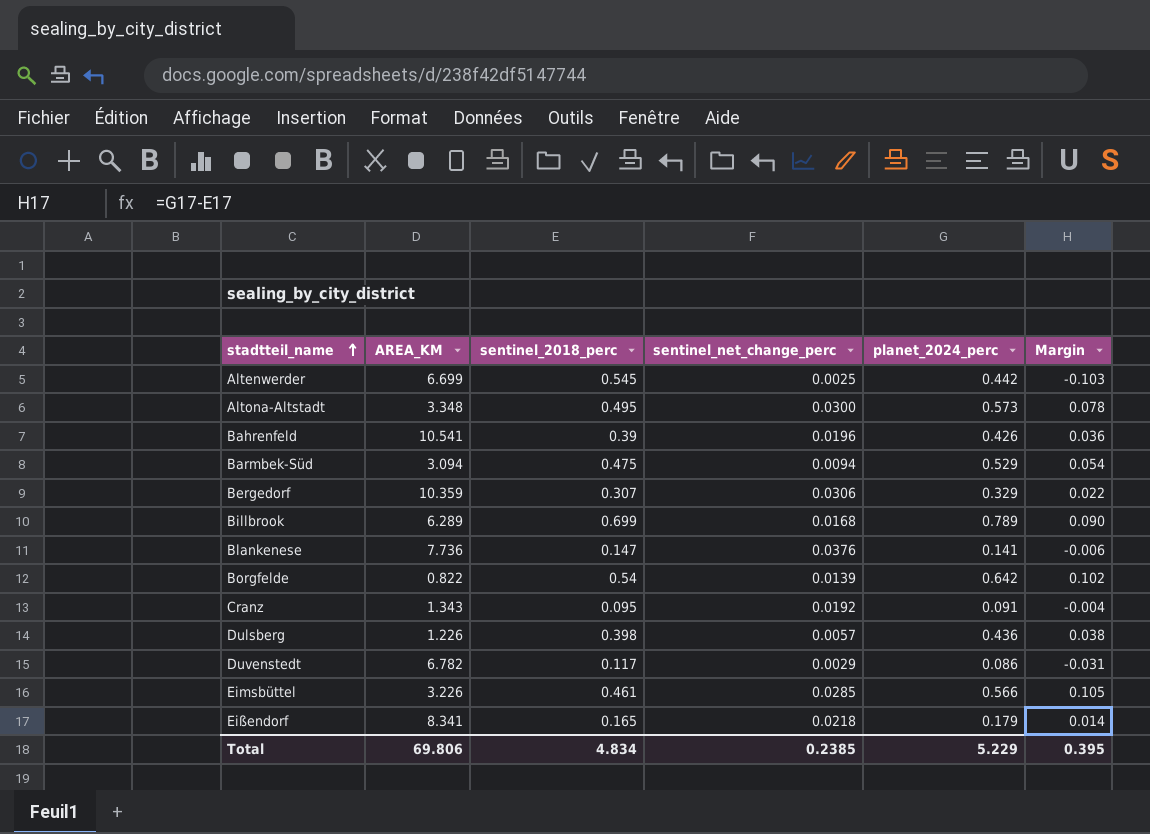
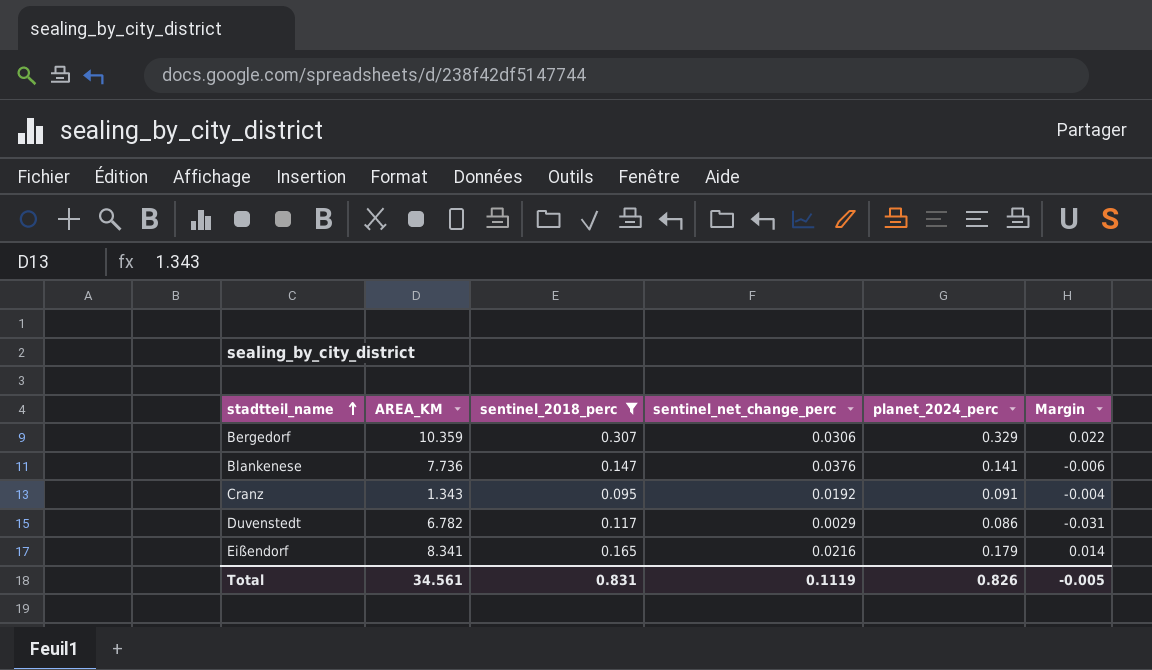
filter: none -> sentinel_2018_perc <= 0.307
Eißendorf | sentinel_net_change_perc: 0.0218 -> 0.0216
Total | AREA_KM: 69.806 -> 34.561
Total | sentinel_2018_perc: 4.834 -> 0.831
Total | sentinel_net_change_perc: 0.2385 -> 0.1119
Total | planet_2024_perc: 5.229 -> 0.826
Total | Margin: 0.395 -> -0.005

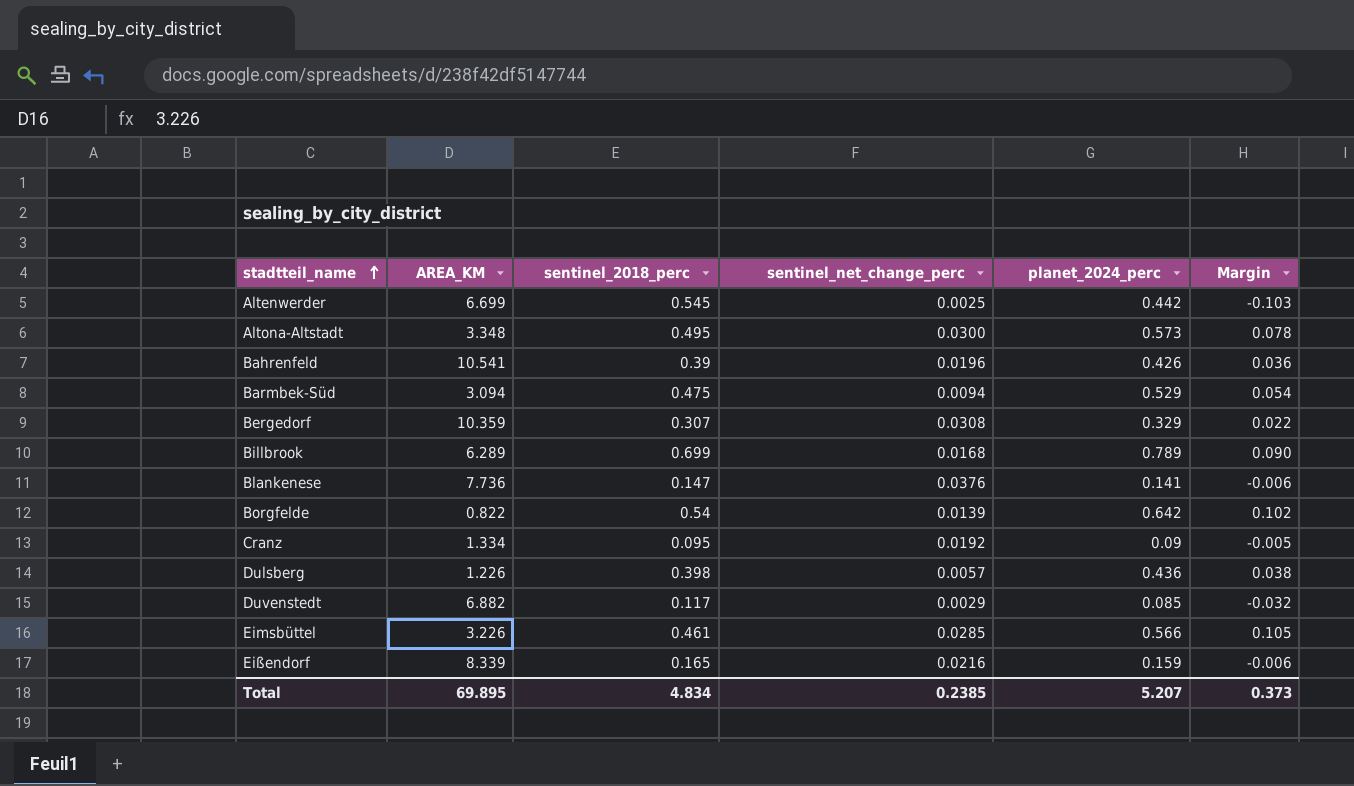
filter: sentinel_2018_perc <= 0.307 -> none
Bergedorf | sentinel_net_change_perc: 0.0306 -> 0.0308
Cranz | AREA_KM: 1.343 -> 1.334
Cranz | planet_2024_perc: 0.091 -> 0.09
Cranz | Margin: -0.004 -> -0.005
Duvenstedt | AREA_KM: 6.782 -> 6.882
Duvenstedt | planet_2024_perc: 0.086 -> 0.085
Duvenstedt | Margin: -0.031 -> -0.032
Eißendorf | AREA_KM: 8.341 -> 8.339
Eißendorf | planet_2024_perc: 0.179 -> 0.159
Eißendorf | Margin: 0.014 -> -0.006
Total | AREA_KM: 34.561 -> 69.895
Total | sentinel_2018_perc: 0.831 -> 4.834
Total | sentinel_net_change_perc: 0.1119 -> 0.2385
Total | planet_2024_perc: 0.826 -> 5.207
Total | Margin: -0.005 -> 0.373

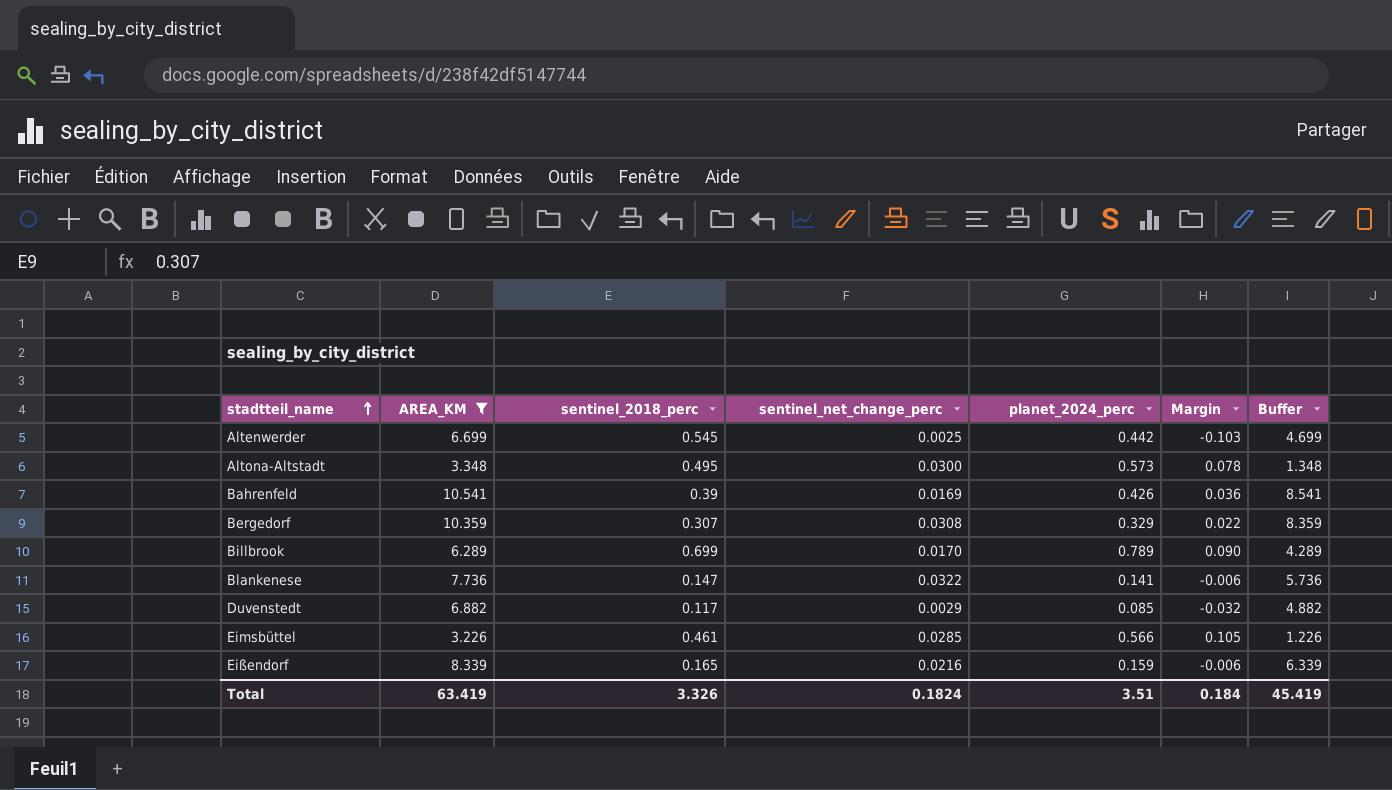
filter: none -> AREA_KM >= 3.226
column Buffer | formula: none -> [AREA_KM] - 2
Bahrenfeld | sentinel_net_change_perc: 0.0196 -> 0.0169
Billbrook | sentinel_net_change_perc: 0.0168 -> 0.0170
Blankenese | sentinel_net_change_perc: 0.0376 -> 0.0322
Total | AREA_KM: 69.895 -> 63.419
Total | sentinel_2018_perc: 4.834 -> 3.326
Total | sentinel_net_change_perc: 0.2385 -> 0.1824
Total | planet_2024_perc: 5.207 -> 3.51
Total | Margin: 0.373 -> 0.184

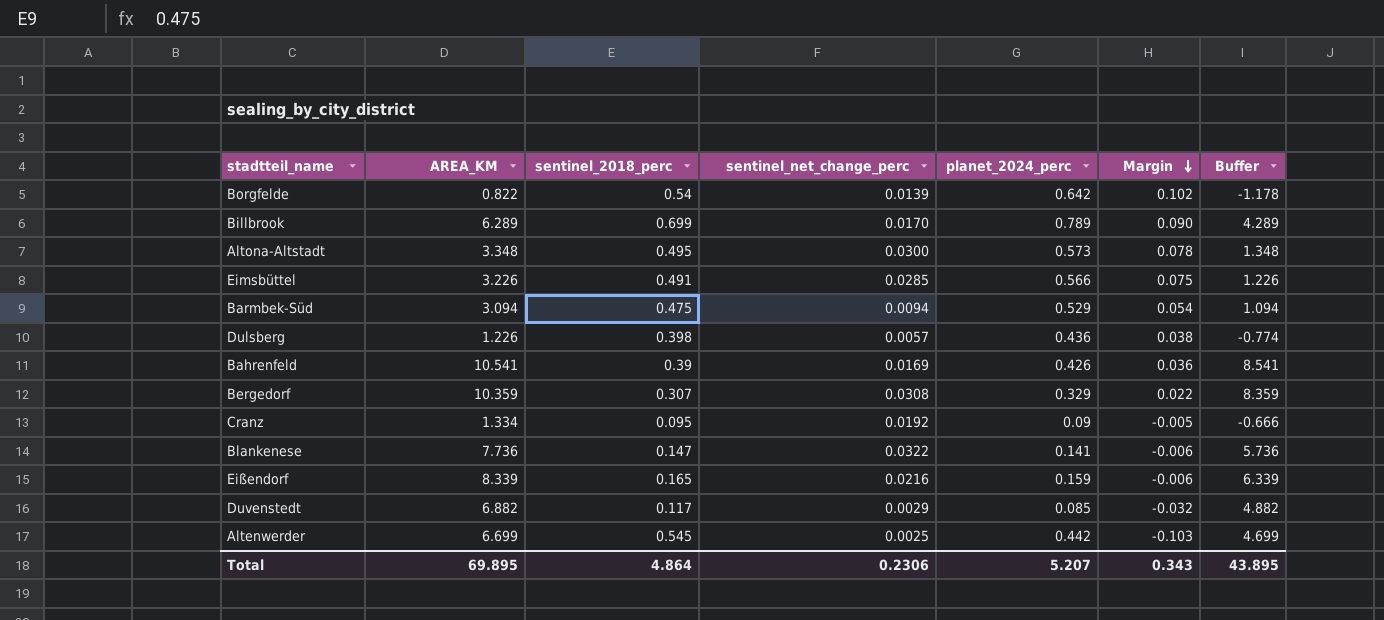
filter: AREA_KM >= 3.226 -> none
row order: stadtteil_name ascending -> Margin descending
Eimsbüttel | sentinel_2018_perc: 0.461 -> 0.491
Eimsbüttel | Margin: 0.105 -> 0.075
Total | AREA_KM: 63.419 -> 69.895
Total | sentinel_2018_perc: 3.326 -> 4.864
Total | sentinel_net_change_perc: 0.1824 -> 0.2306
Total | planet_2024_perc: 3.51 -> 5.207
Total | Margin: 0.184 -> 0.343
Total | Buffer: 45.419 -> 43.895

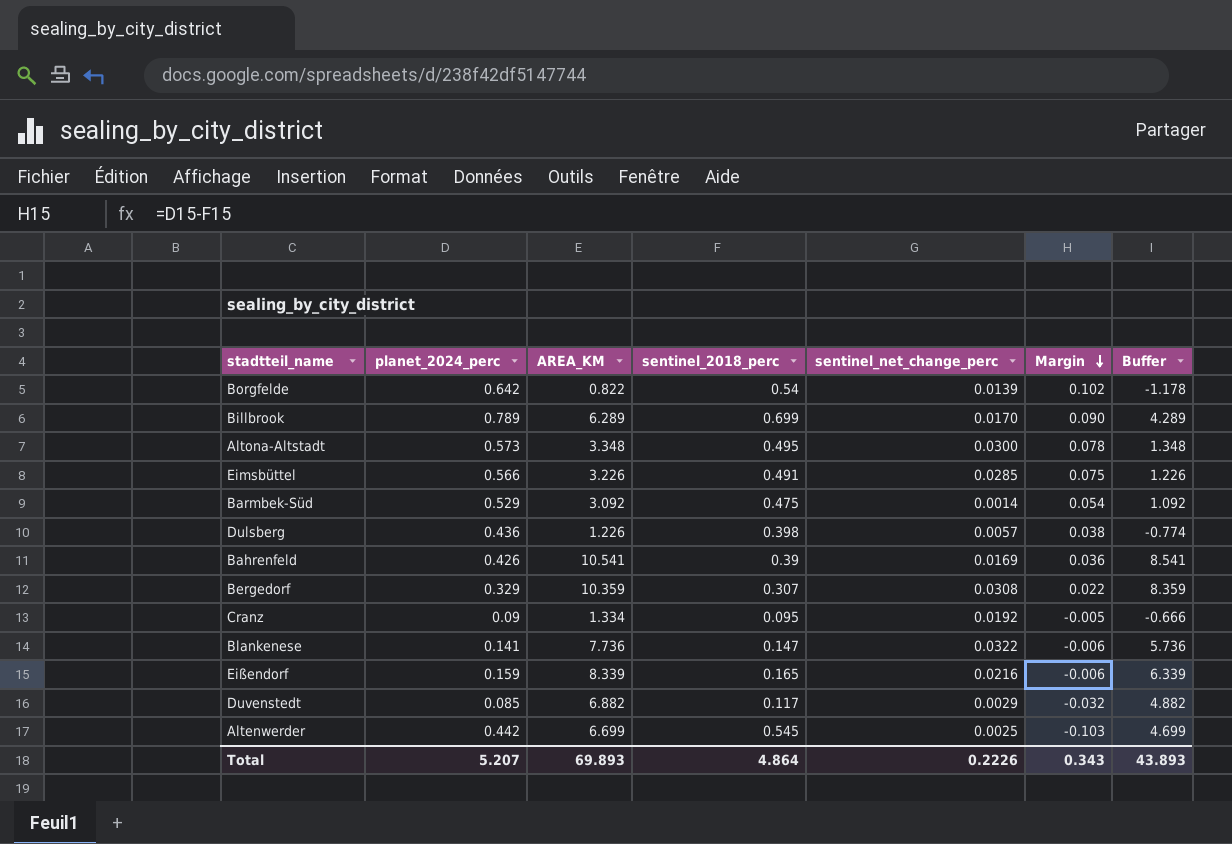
column planet_2024_perc | position: 5 -> 2
Barmbek-Süd | AREA_KM: 3.094 -> 3.092
Barmbek-Süd | sentinel_net_change_perc: 0.0094 -> 0.0014
Barmbek-Süd | Buffer: 1.094 -> 1.092
Total | AREA_KM: 69.895 -> 69.893
Total | sentinel_net_change_perc: 0.2306 -> 0.2226
Total | Buffer: 43.895 -> 43.893

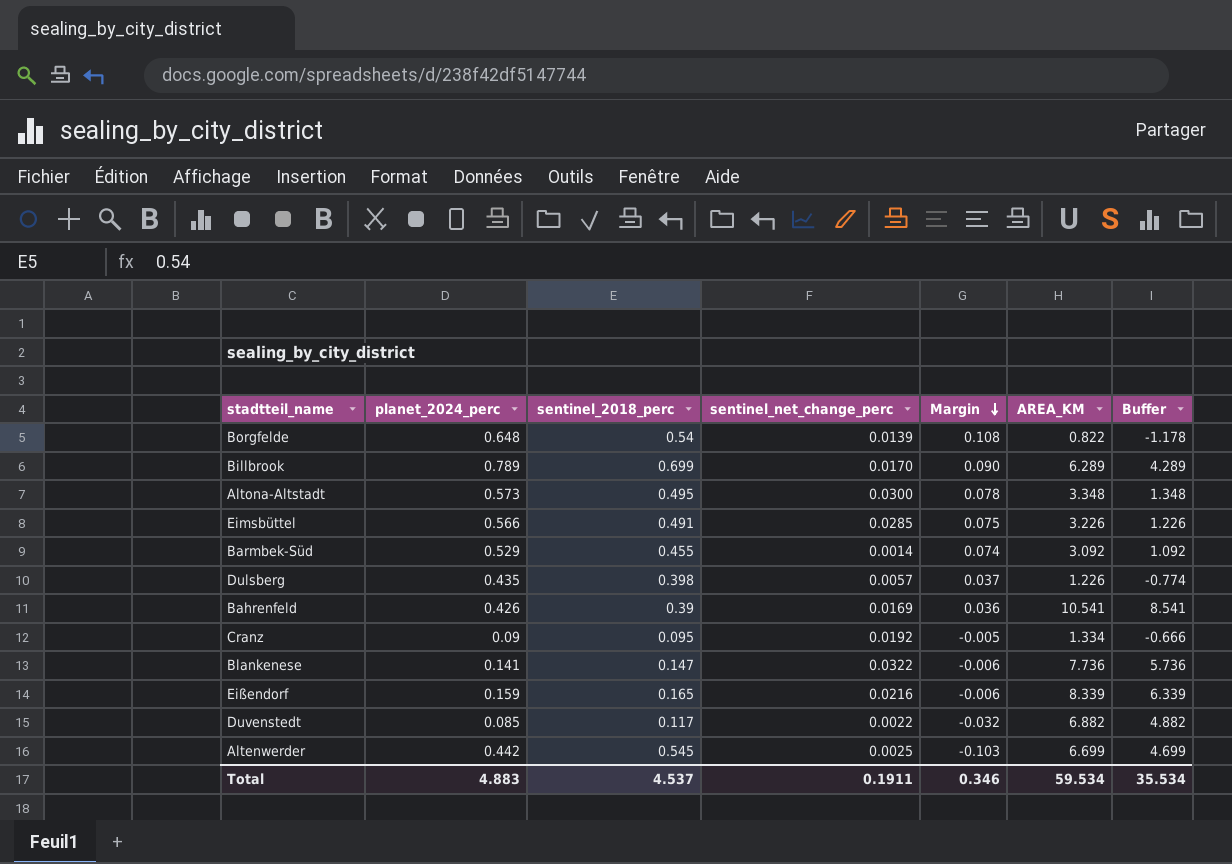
column AREA_KM | position: 3 -> 6
row Bergedorf: 0.329 | 10.359 | 0.307 | 0.0308 | 0.022 | 8.359 -> none
Borgfelde | planet_2024_perc: 0.642 -> 0.648
Borgfelde | Margin: 0.102 -> 0.108
Barmbek-Süd | sentinel_2018_perc: 0.475 -> 0.455
Barmbek-Süd | Margin: 0.054 -> 0.074
Dulsberg | planet_2024_perc: 0.436 -> 0.435
Dulsberg | Margin: 0.038 -> 0.037
Duvenstedt | sentinel_net_change_perc: 0.0029 -> 0.0022
Total | planet_2024_perc: 5.207 -> 4.883
Total | sentinel_2018_perc: 4.864 -> 4.537
Total | sentinel_net_change_perc: 0.2226 -> 0.1911
Total | Margin: 0.343 -> 0.346
Total | AREA_KM: 69.893 -> 59.534
Total | Buffer: 43.893 -> 35.534

